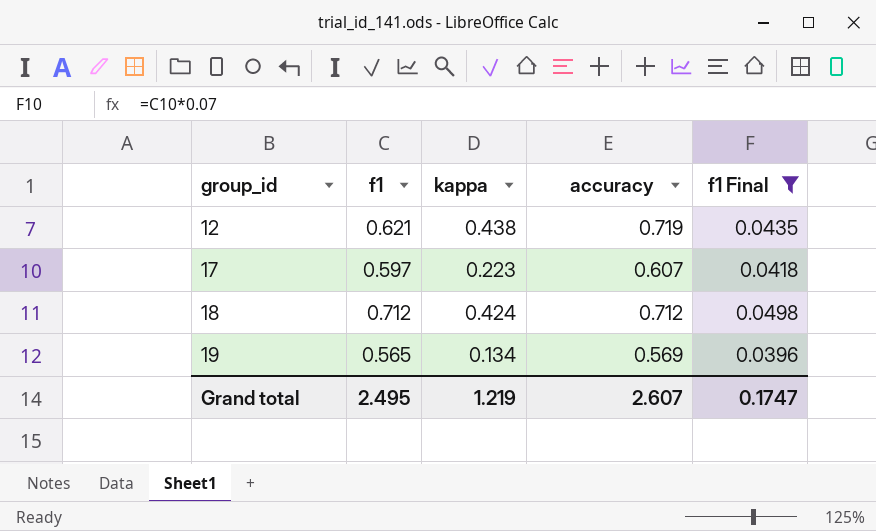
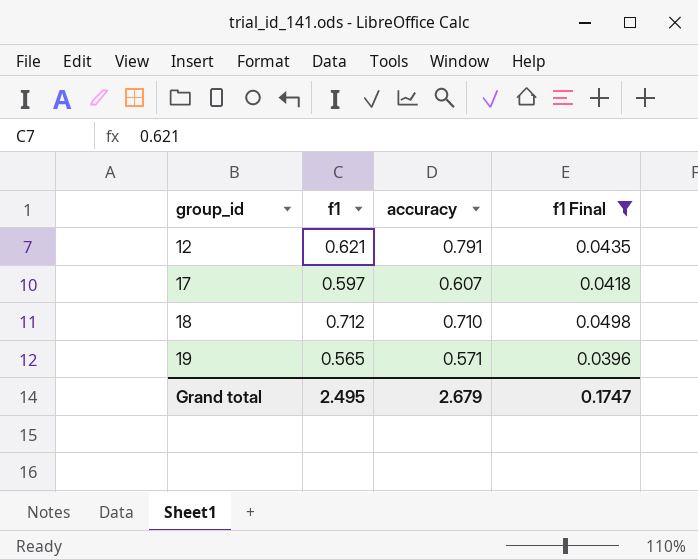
column kappa | position: 3 -> none
12 | accuracy: 0.719 -> 0.791
18 | accuracy: 0.712 -> 0.710
19 | accuracy: 0.569 -> 0.571
Grand total | accuracy: 2.607 -> 2.679

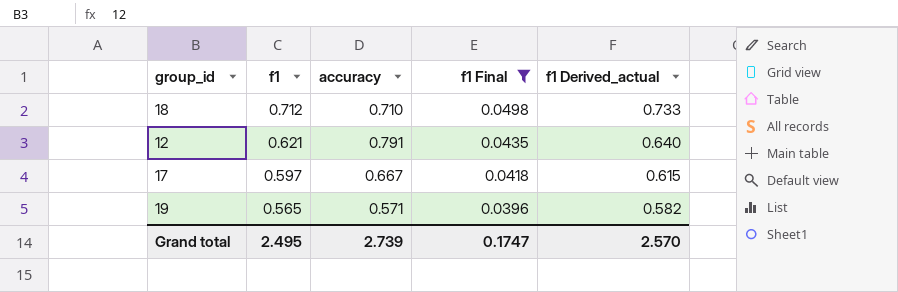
row order: group_id ascending -> f1 descending
column f1 Derived_actual | formula: none -> [f1] * 1.03
17 | accuracy: 0.607 -> 0.667
Grand total | accuracy: 2.679 -> 2.739

